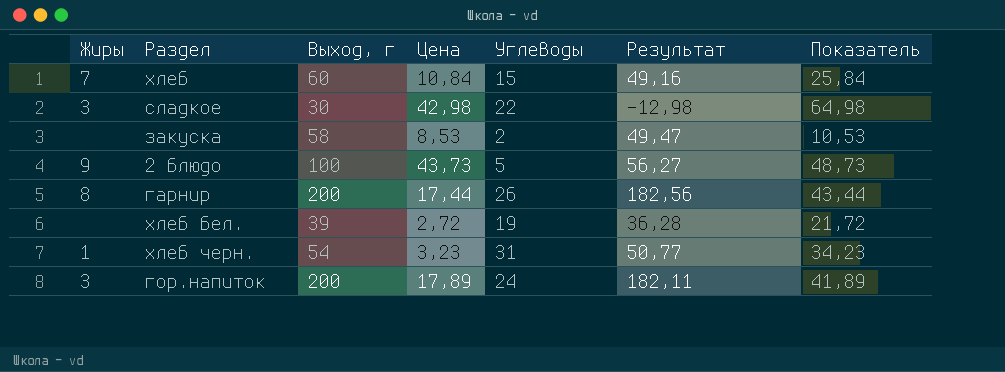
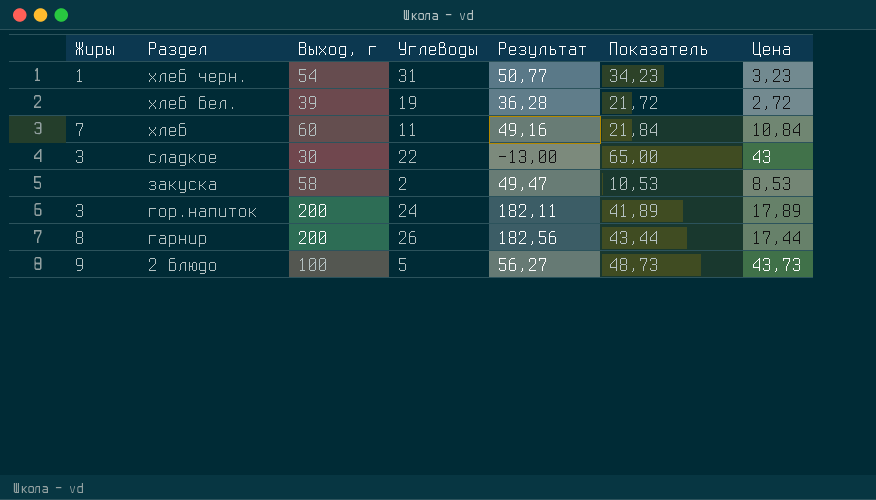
row order: none -> Раздел descending
column Цена | position: 4 -> 7
хлеб | Углеводы: 15 -> 11
хлеб | Показатель: 25,84 -> 21,84
сладкое | Результат: -12,98 -> -13,00
сладкое | Показатель: 64,98 -> 65,00
сладкое | Цена: 42,98 -> 43

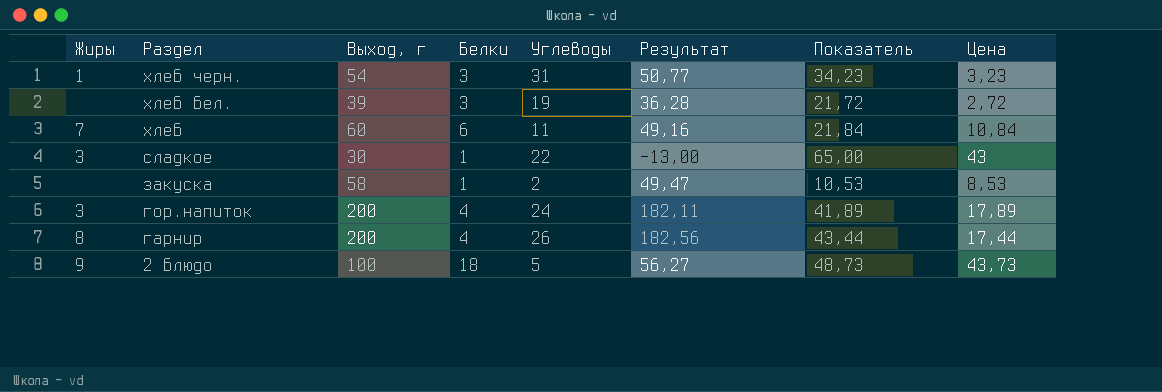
column Белки | position: none -> 4

